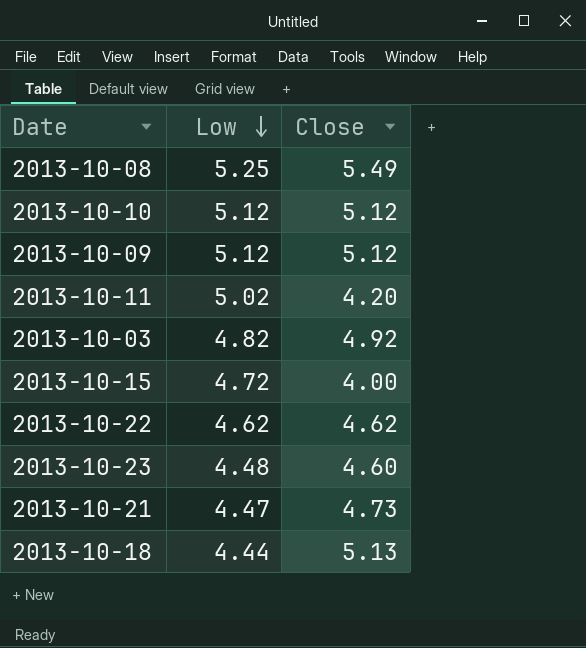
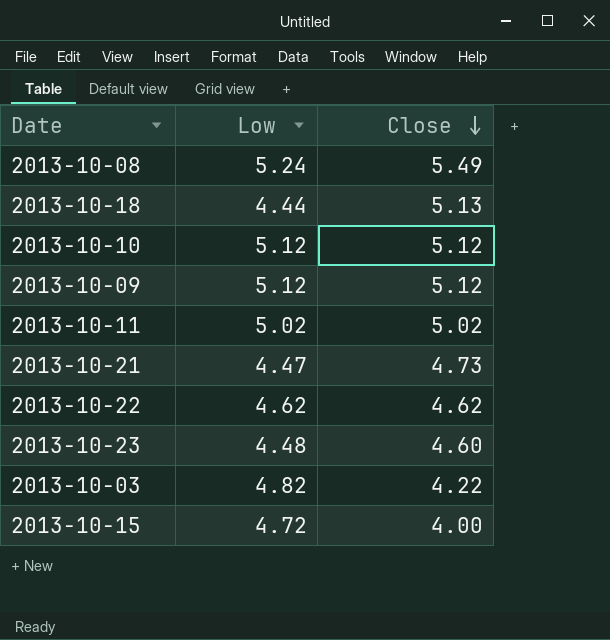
row order: Low descending -> Close descending
2013-10-08 | Low: 5.25 -> 5.24
2013-10-11 | Close: 4.20 -> 5.02
2013-10-03 | Close: 4.92 -> 4.22

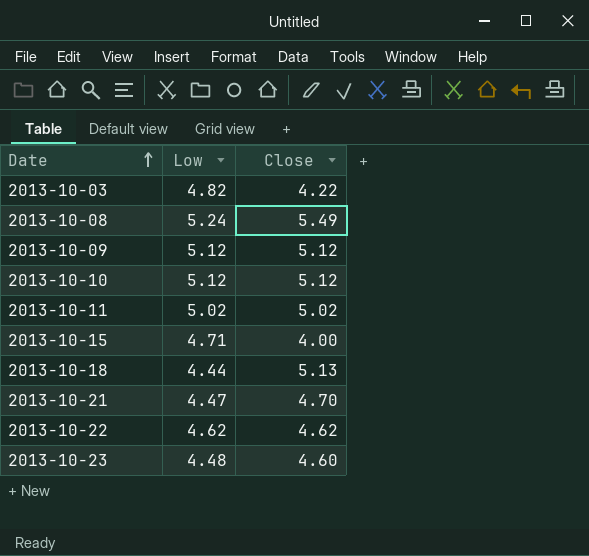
row order: Close descending -> Date ascending
2013-10-15 | Low: 4.72 -> 4.71
2013-10-21 | Close: 4.73 -> 4.70

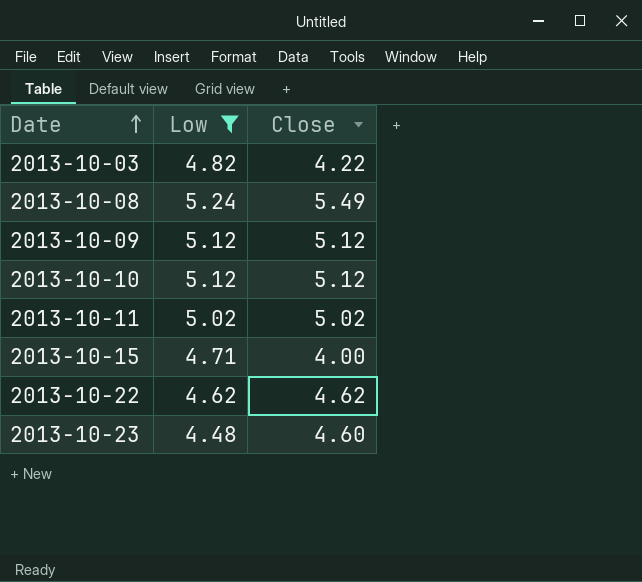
filter: none -> Low >= 4.48

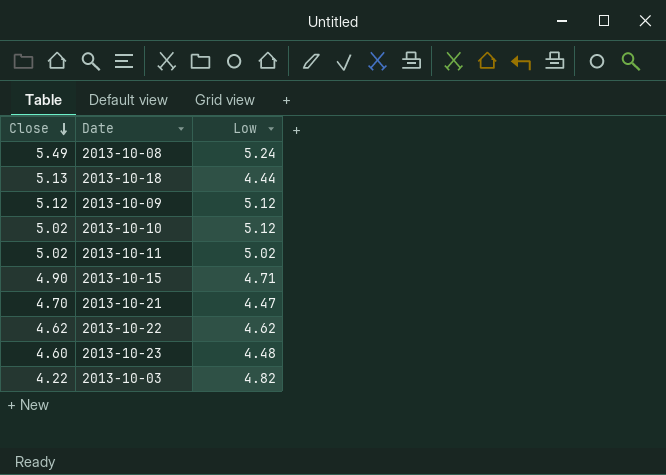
filter: Low >= 4.48 -> none
row order: Date ascending -> Close descending
column Close | position: 3 -> 1
2013-10-10 | Close: 5.12 -> 5.02
2013-10-15 | Close: 4.00 -> 4.90

